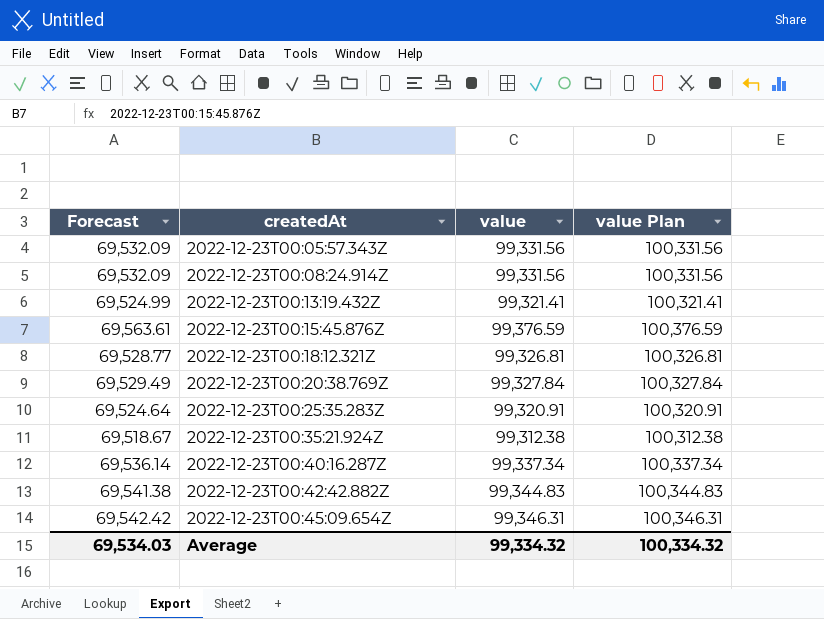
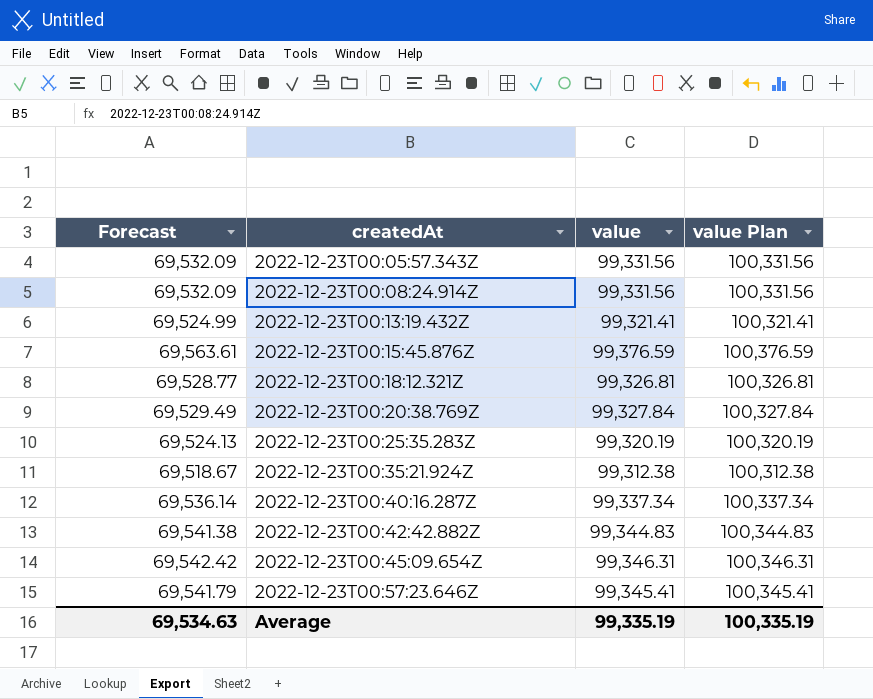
2022-12-23T00:25:35.283Z | Forecast: 69,524.64 -> 69,524.13
2022-12-23T00:25:35.283Z | value: 99,320.91 -> 99,320.19
2022-12-23T00:25:35.283Z | value Plan: 100,320.91 -> 100,320.19
row 2022-12-23T00:57:23.646Z: none -> 69,541.79 | 99,345.41 | 100,345.41
Average | Forecast: 69,534.03 -> 69,534.63
Average | value: 99,334.32 -> 99,335.19
Average | value Plan: 100,334.32 -> 100,335.19

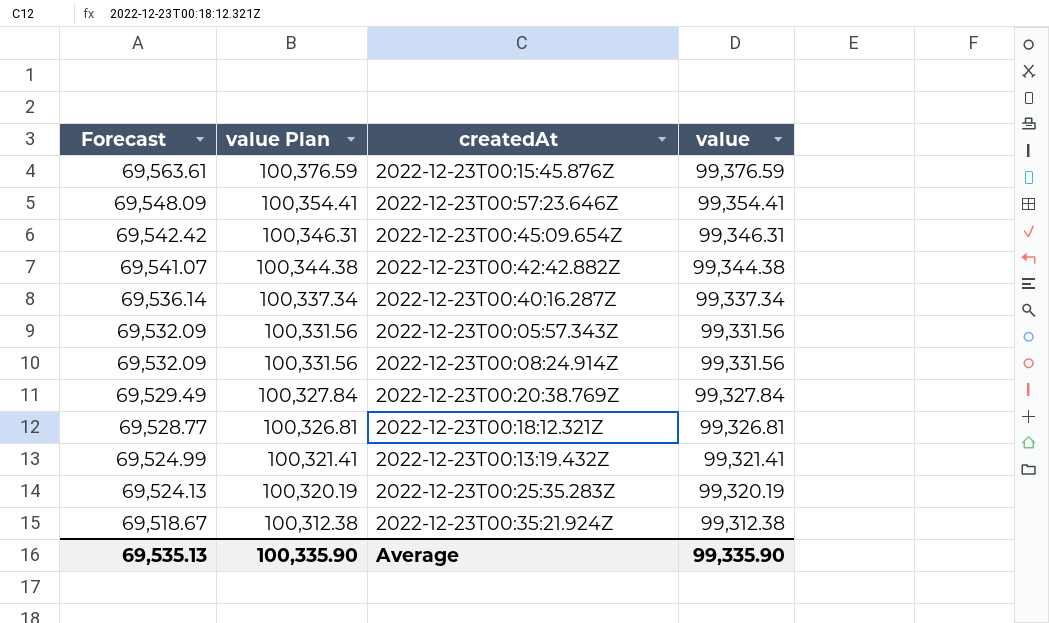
row order: createdAt ascending -> Forecast descending
column value Plan | position: 4 -> 2
2022-12-23T00:57:23.646Z | Forecast: 69,541.79 -> 69,548.09
2022-12-23T00:57:23.646Z | value Plan: 100,345.41 -> 100,354.41
2022-12-23T00:57:23.646Z | value: 99,345.41 -> 99,354.41
2022-12-23T00:42:42.882Z | Forecast: 69,541.38 -> 69,541.07
2022-12-23T00:42:42.882Z | value Plan: 100,344.83 -> 100,344.38
2022-12-23T00:42:42.882Z | value: 99,344.83 -> 99,344.38
Average | Forecast: 69,534.63 -> 69,535.13
Average | value Plan: 100,335.19 -> 100,335.90
Average | value: 99,335.19 -> 99,335.90

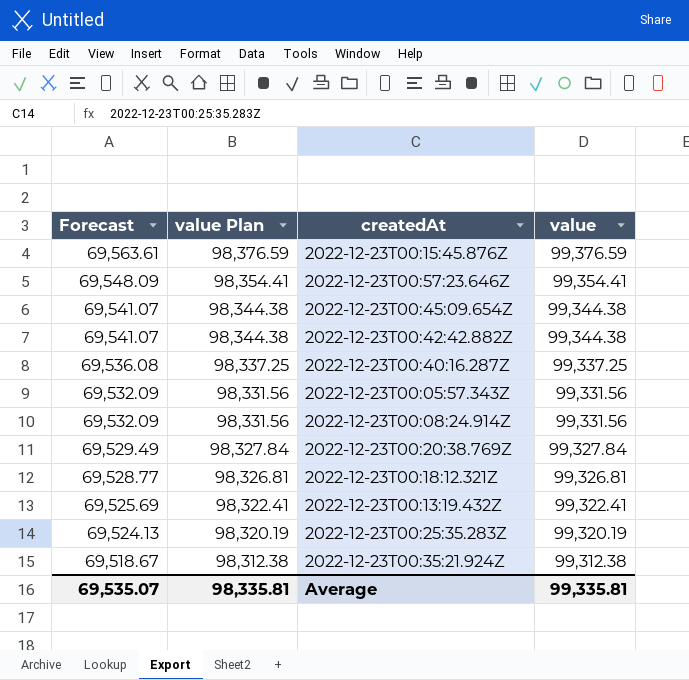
column value Plan | formula: [value] + 1000 -> [value] - 1000
2022-12-23T00:45:09.654Z | Forecast: 69,542.42 -> 69,541.07
2022-12-23T00:45:09.654Z | value: 99,346.31 -> 99,344.38
2022-12-23T00:40:16.287Z | Forecast: 69,536.14 -> 69,536.08
2022-12-23T00:40:16.287Z | value: 99,337.34 -> 99,337.25
2022-12-23T00:13:19.432Z | Forecast: 69,524.99 -> 69,525.69
2022-12-23T00:13:19.432Z | value: 99,321.41 -> 99,322.41
Average | Forecast: 69,535.13 -> 69,535.07
Average | value Plan: 100,335.90 -> 98,335.81
Average | value: 99,335.90 -> 99,335.81

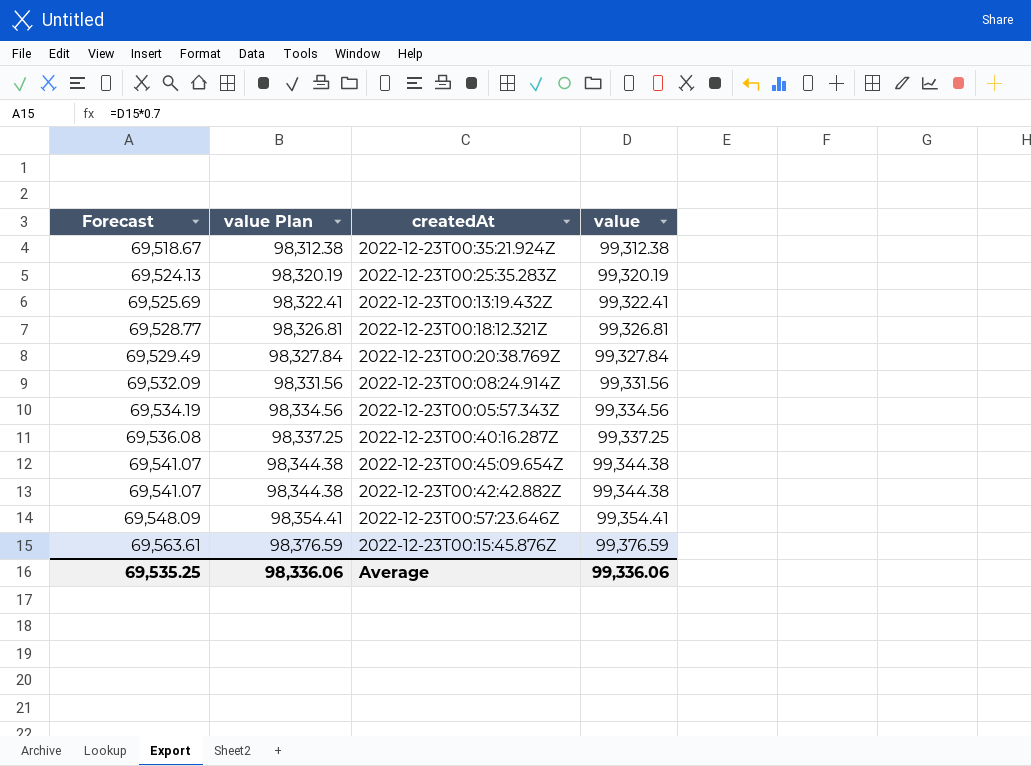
row order: Forecast descending -> Forecast ascending
2022-12-23T00:05:57.343Z | Forecast: 69,532.09 -> 69,534.19
2022-12-23T00:05:57.343Z | value Plan: 98,331.56 -> 98,334.56
2022-12-23T00:05:57.343Z | value: 99,331.56 -> 99,334.56
Average | Forecast: 69,535.07 -> 69,535.25
Average | value Plan: 98,335.81 -> 98,336.06
Average | value: 99,335.81 -> 99,336.06

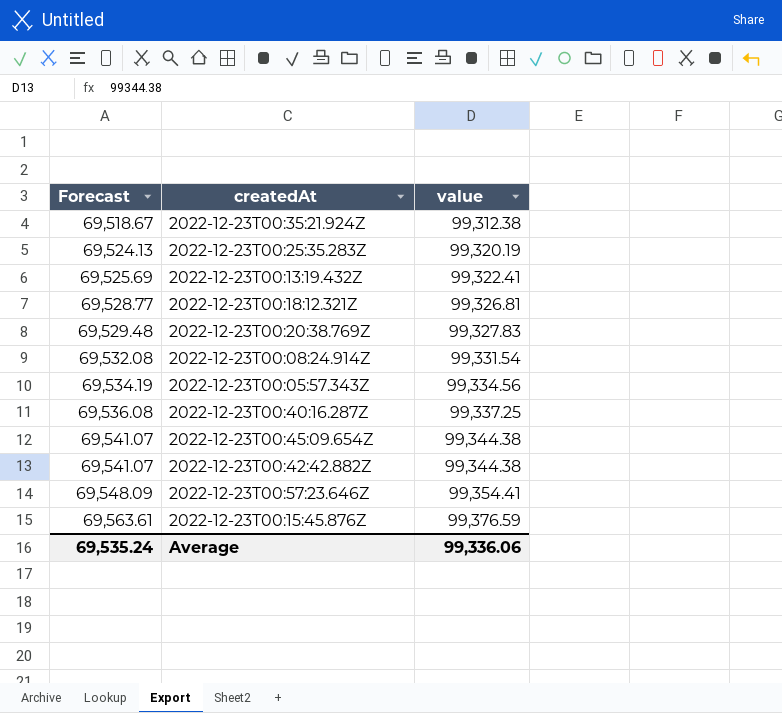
column value Plan | formula: [value] - 1000 -> none
2022-12-23T00:20:38.769Z | Forecast: 69,529.49 -> 69,529.48
2022-12-23T00:20:38.769Z | value: 99,327.84 -> 99,327.83
2022-12-23T00:08:24.914Z | Forecast: 69,532.09 -> 69,532.08
2022-12-23T00:08:24.914Z | value: 99,331.56 -> 99,331.54
Average | Forecast: 69,535.25 -> 69,535.24

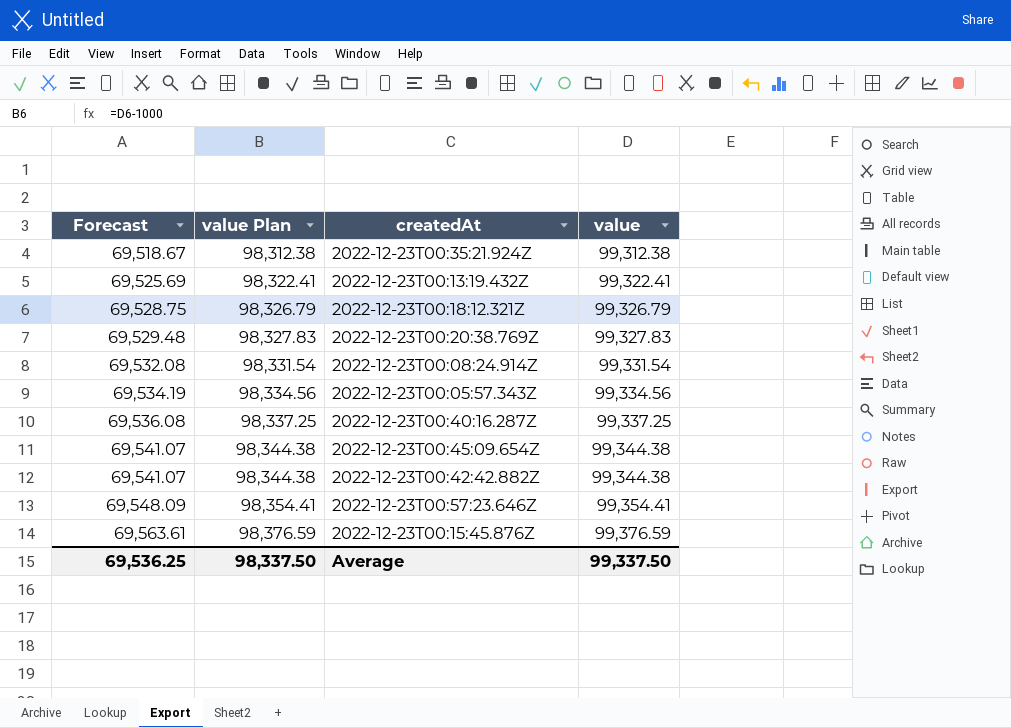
column value Plan | formula: none -> [value] - 1000
row 2022-12-23T00:25:35.283Z: 69,524.13 | 99,320.19 -> none
2022-12-23T00:18:12.321Z | Forecast: 69,528.77 -> 69,528.75
2022-12-23T00:18:12.321Z | value: 99,326.81 -> 99,326.79
Average | Forecast: 69,535.24 -> 69,536.25
Average | value: 99,336.06 -> 99,337.50

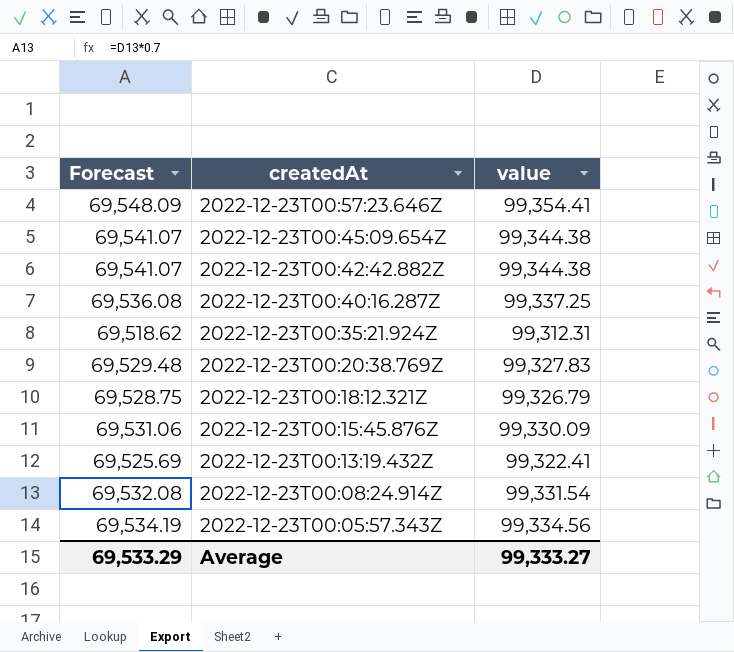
row order: Forecast ascending -> createdAt descending
column value Plan | formula: [value] - 1000 -> none
2022-12-23T00:35:21.924Z | Forecast: 69,518.67 -> 69,518.62
2022-12-23T00:35:21.924Z | value: 99,312.38 -> 99,312.31
2022-12-23T00:15:45.876Z | Forecast: 69,563.61 -> 69,531.06
2022-12-23T00:15:45.876Z | value: 99,376.59 -> 99,330.09
Average | Forecast: 69,536.25 -> 69,533.29
Average | value: 99,337.50 -> 99,333.27

